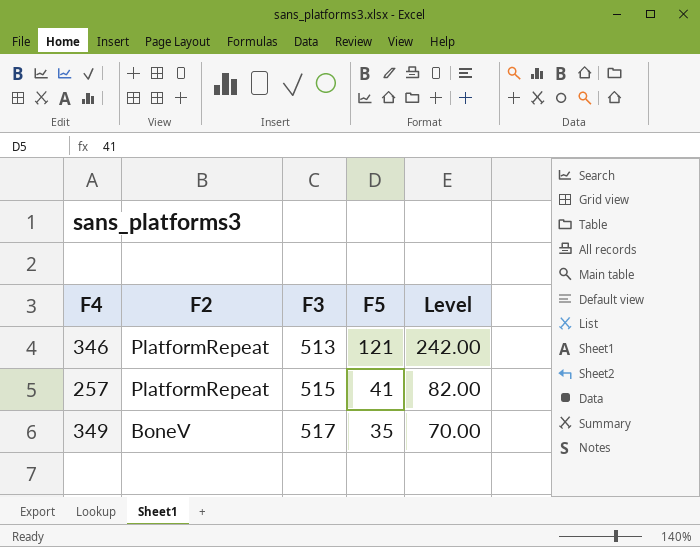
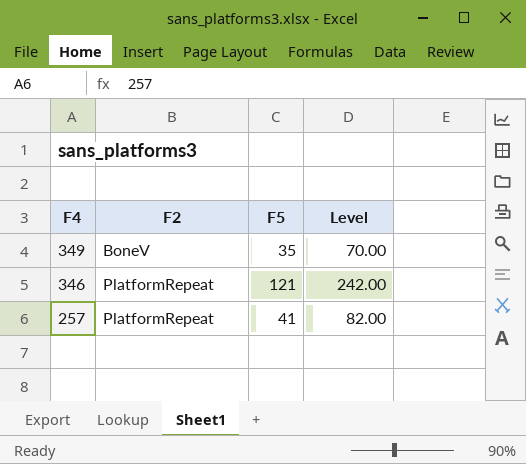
row order: F2 descending -> F4 descending
column F3 | position: 3 -> none

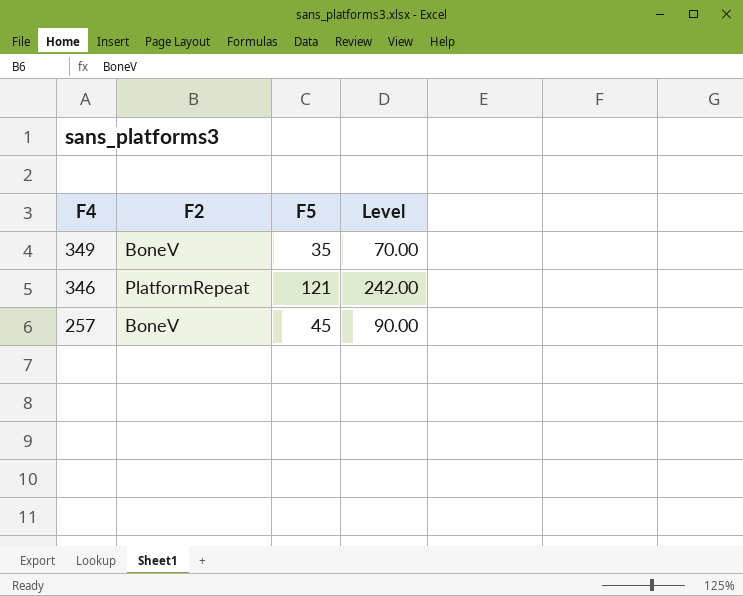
257 | F2: PlatformRepeat -> BoneV
257 | F5: 41 -> 45
257 | Level: 82.00 -> 90.00

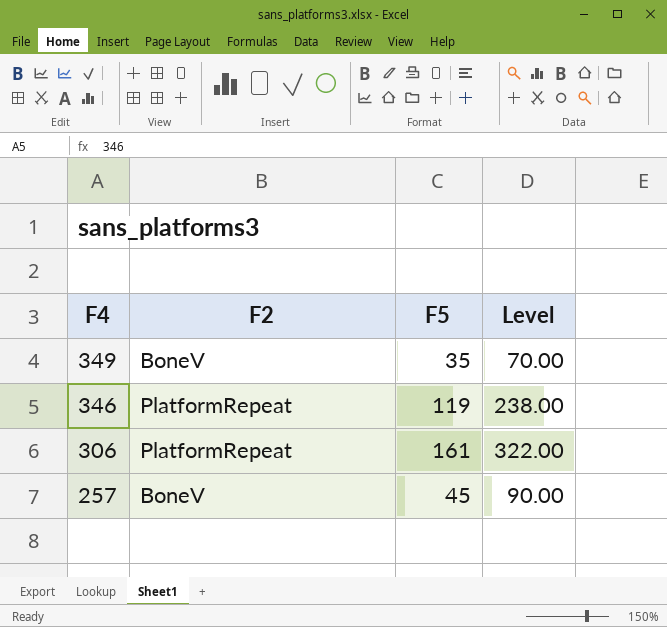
346 | F5: 121 -> 119
346 | Level: 242.00 -> 238.00
row 306: none -> PlatformRepeat | 161 | 322.00

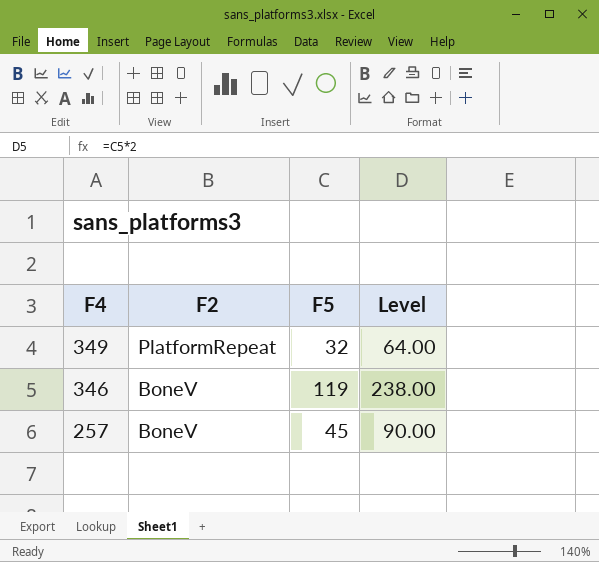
row 306: PlatformRepeat | 161 | 322.00 -> none
349 | F2: BoneV -> PlatformRepeat
349 | F5: 35 -> 32
349 | Level: 70.00 -> 64.00
346 | F2: PlatformRepeat -> BoneV

